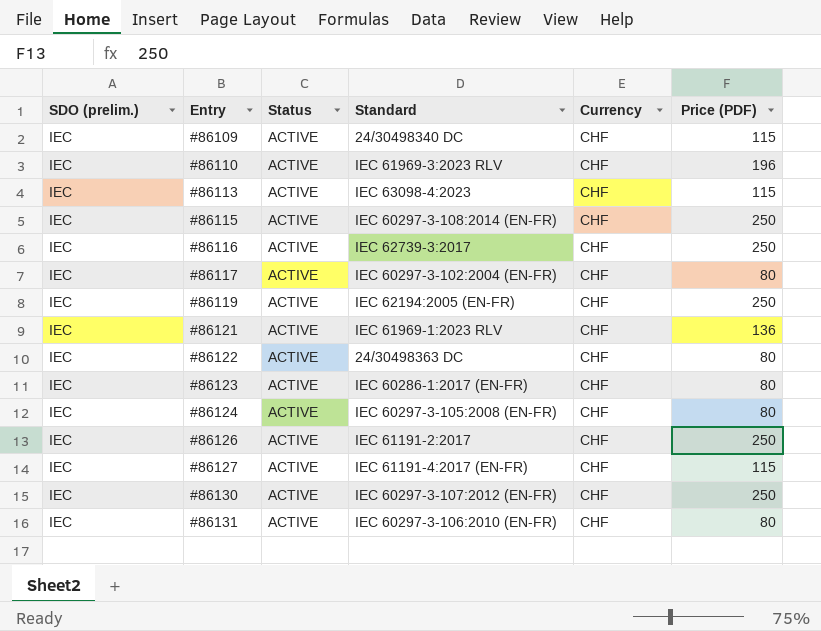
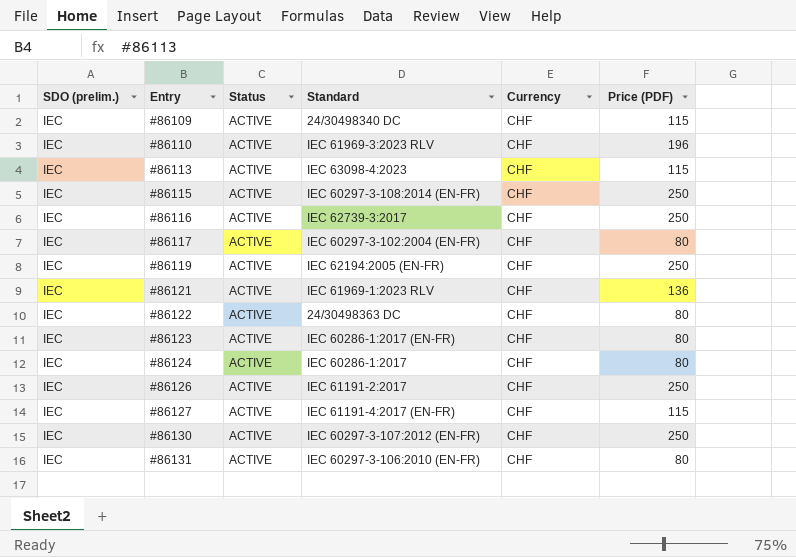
#86124 | Standard: IEC 60297-3-105:2008 (EN-FR) -> IEC 60286-1:2017

